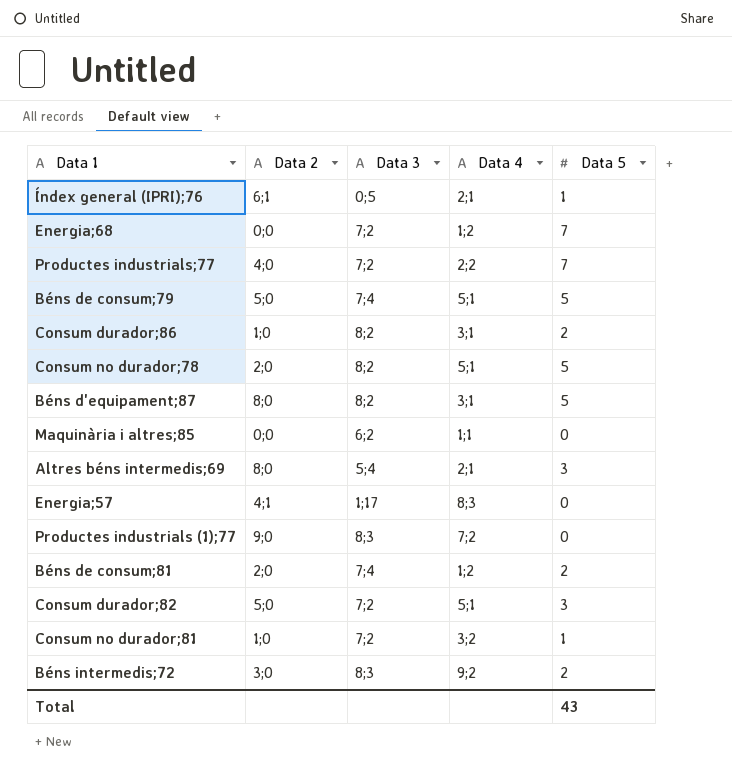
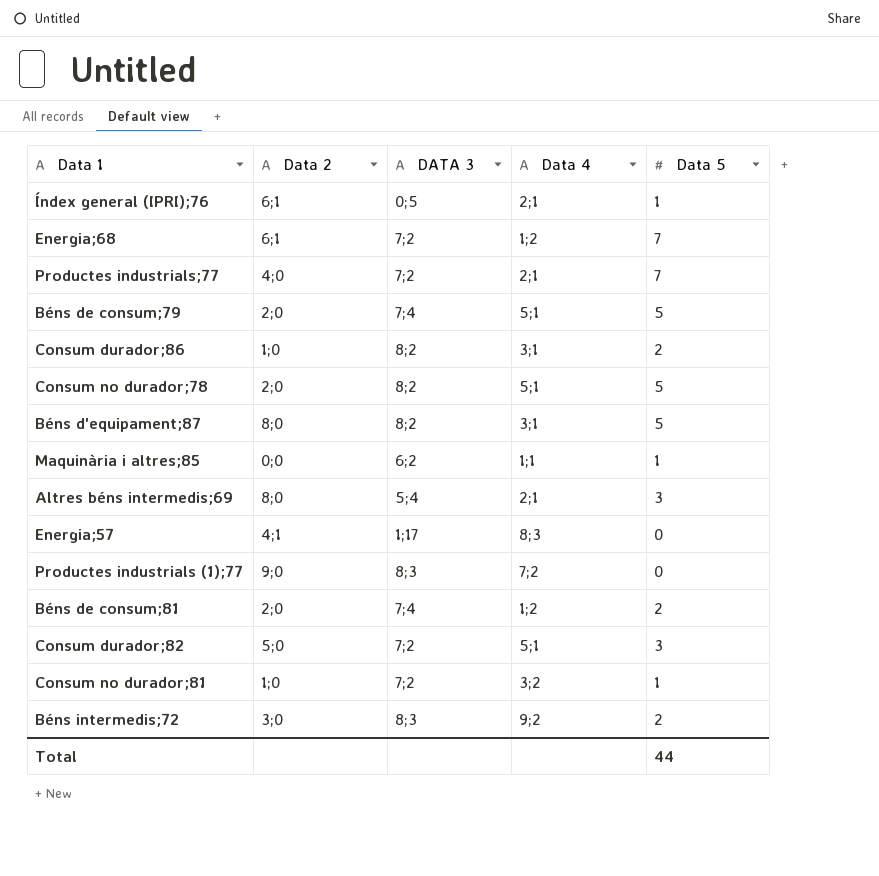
column name: Data 3 -> DATA 3
Energia;68 | Data 2: 0;0 -> 6;1
Productes industrials;77 | Data 4: 2;2 -> 2;1
Béns de consum;79 | Data 2: 5;0 -> 2;0
Maquinària i altres;85 | Data 5: 0 -> 1
Total | Data 5: 43 -> 44

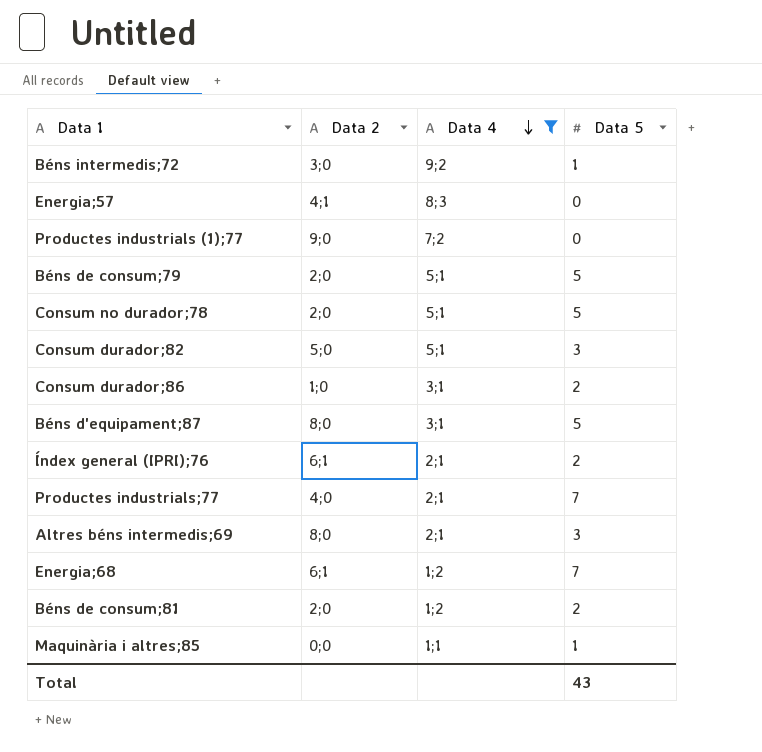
filter: none -> Data 4 != 3;2
row order: none -> Data 4 descending
column DATA 3 | position: 3 -> none
Béns intermedis;72 | Data 5: 2 -> 1
Índex general (IPRI);76 | Data 5: 1 -> 2
Total | Data 5: 44 -> 43

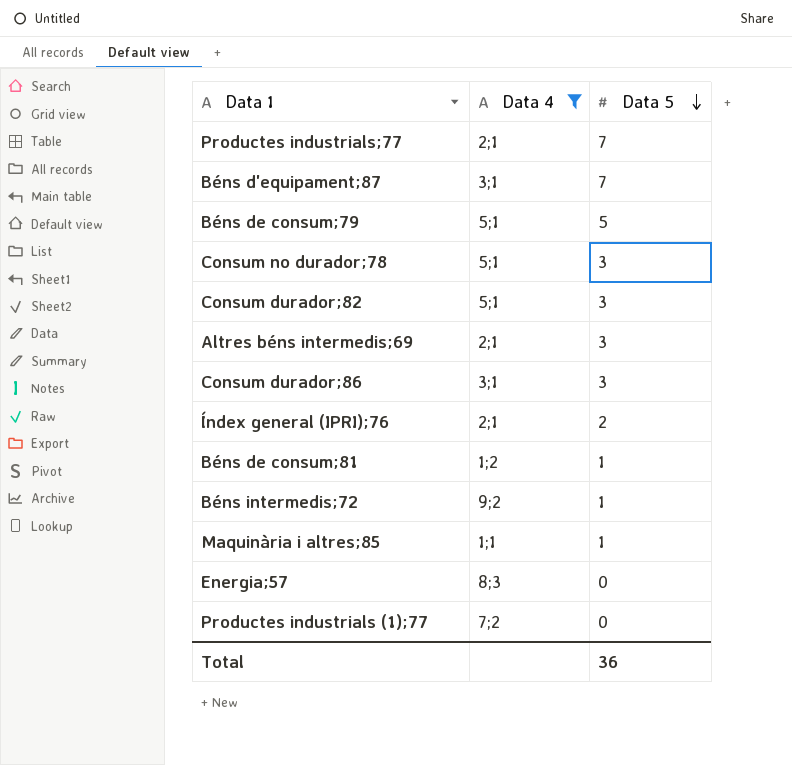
row order: Data 4 descending -> Data 5 descending
column Data 2 | position: 2 -> none
row Energia;68: 6;1 | 1;2 | 7 -> none
Béns d'equipament;87 | Data 5: 5 -> 7
Consum no durador;78 | Data 5: 5 -> 3
Consum durador;86 | Data 5: 2 -> 3
Béns de consum;81 | Data 5: 2 -> 1
Total | Data 5: 43 -> 36

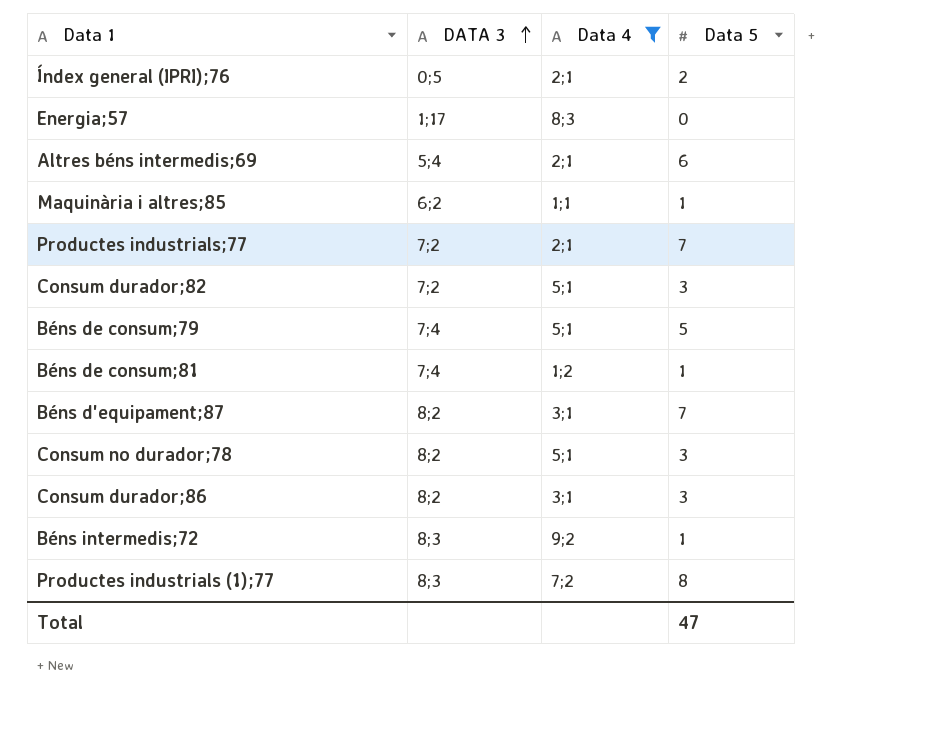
row order: Data 5 descending -> DATA 3 ascending
column DATA 3 | position: none -> 2
Altres béns intermedis;69 | Data 5: 3 -> 6
Productes industrials (1);77 | Data 5: 0 -> 8
Total | Data 5: 36 -> 47

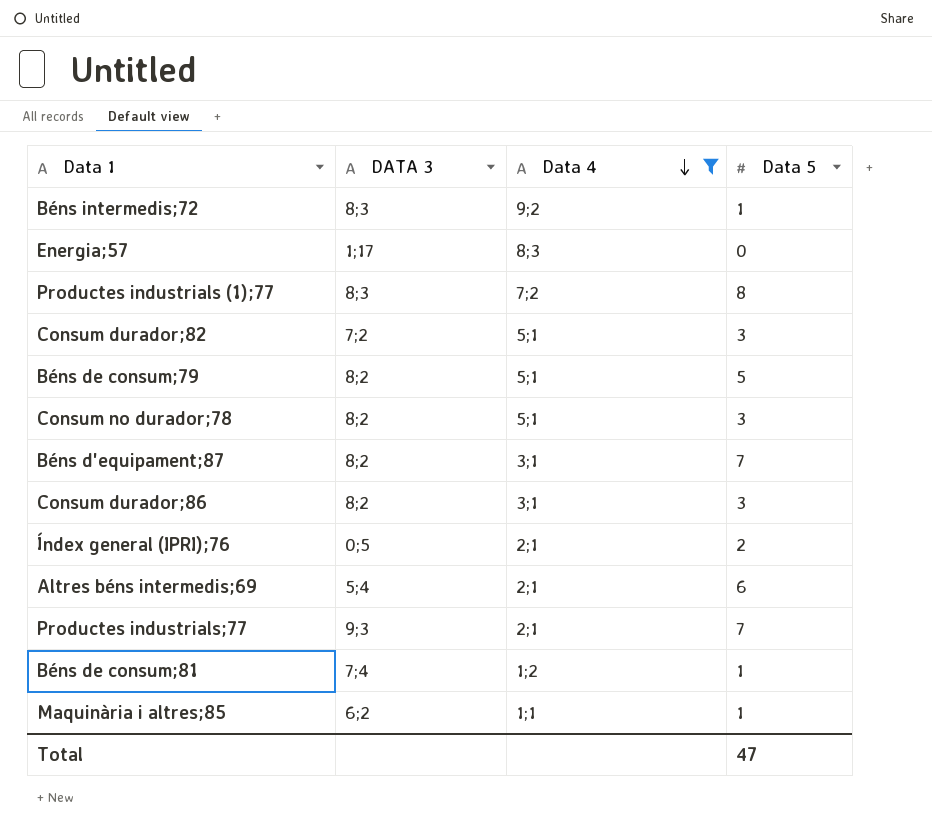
row order: DATA 3 ascending -> Data 4 descending
Béns de consum;79 | DATA 3: 7;4 -> 8;2
Productes industrials;77 | DATA 3: 7;2 -> 9;3

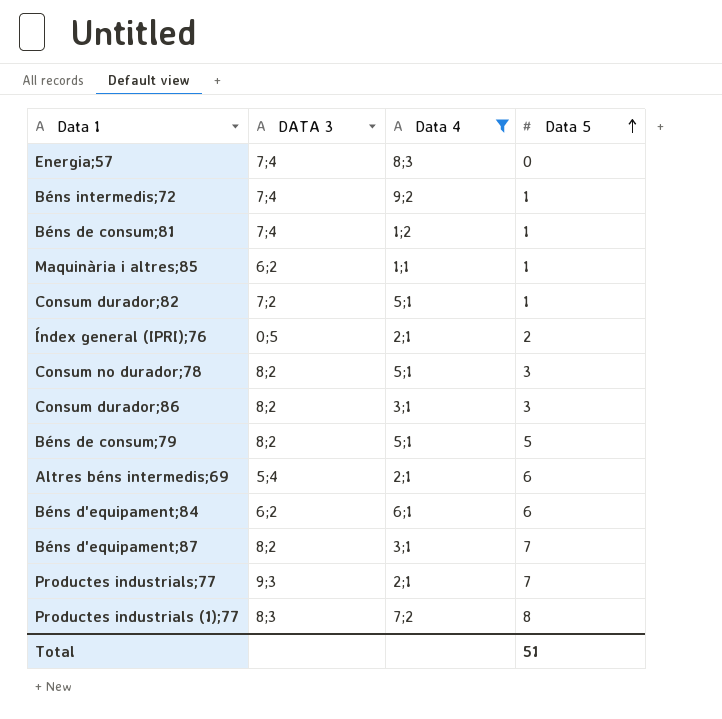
row order: Data 4 descending -> Data 5 ascending
Energia;57 | DATA 3: 1;17 -> 7;4
Béns intermedis;72 | DATA 3: 8;3 -> 7;4
Consum durador;82 | Data 5: 3 -> 1
row Béns d'equipament;84: none -> 6;2 | 6;1 | 6
Total | Data 5: 47 -> 51

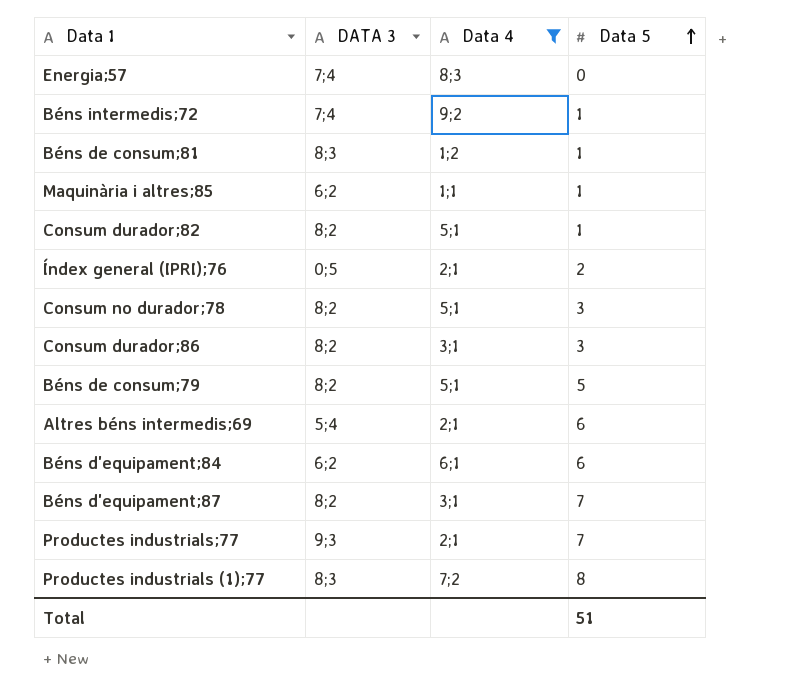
Béns de consum;81 | DATA 3: 7;4 -> 8;3
Consum durador;82 | DATA 3: 7;2 -> 8;2

